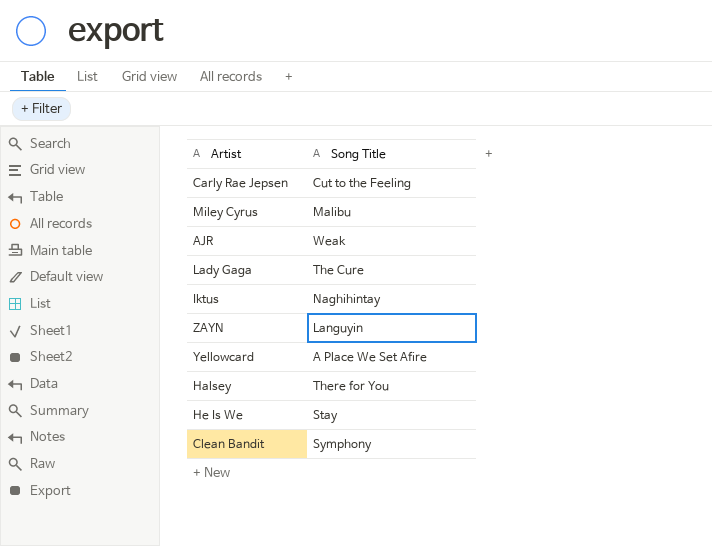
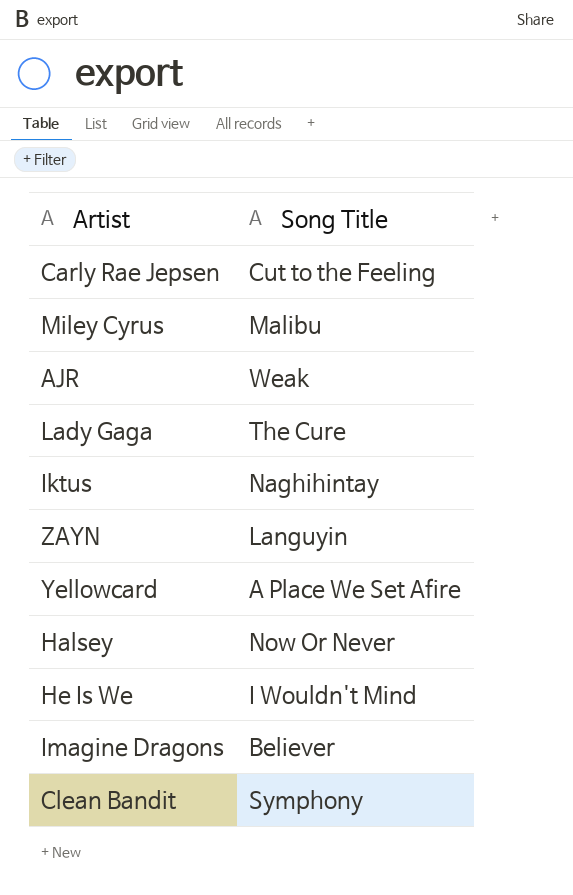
Halsey | Song Title: There for You -> Now Or Never
He Is We | Song Title: Stay -> I Wouldn't Mind
row Imagine Dragons: none -> Believer

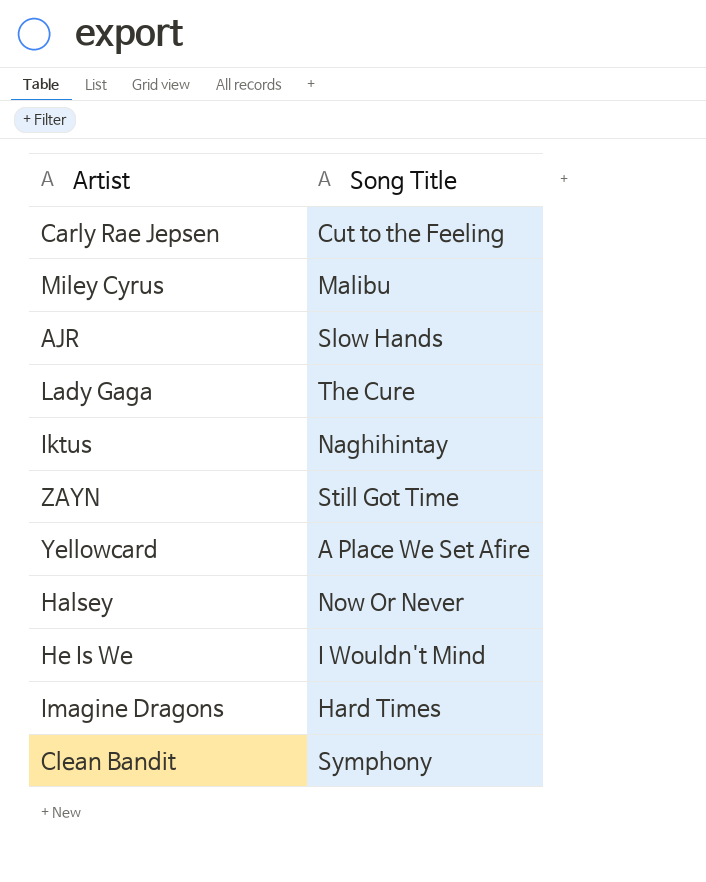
AJR | Song Title: Weak -> Slow Hands
ZAYN | Song Title: Languyin -> Still Got Time
Imagine Dragons | Song Title: Believer -> Hard Times

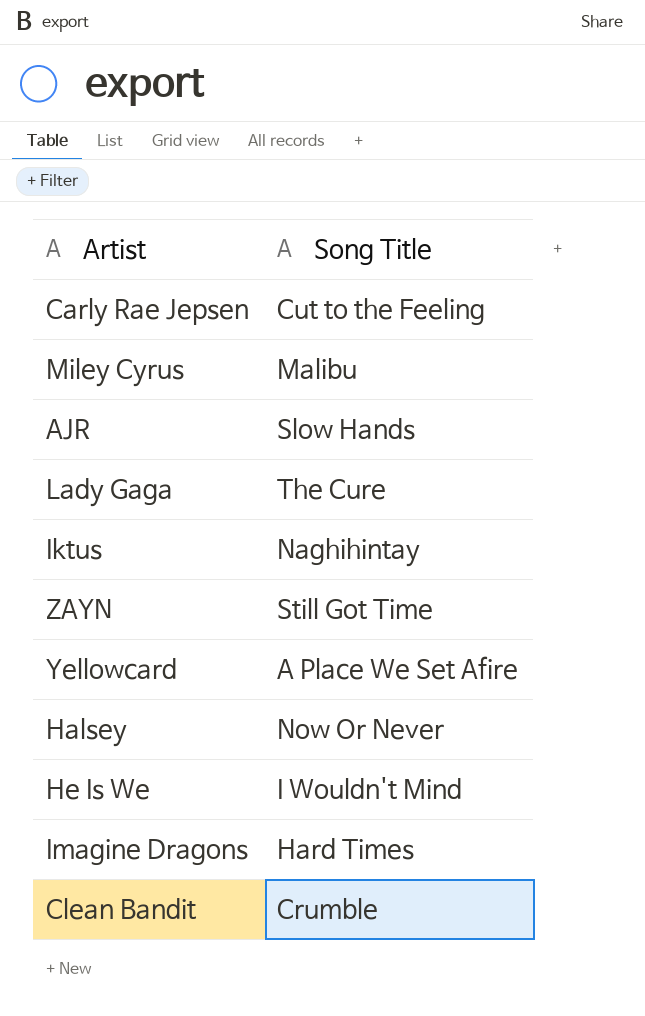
Clean Bandit | Song Title: Symphony -> Crumble

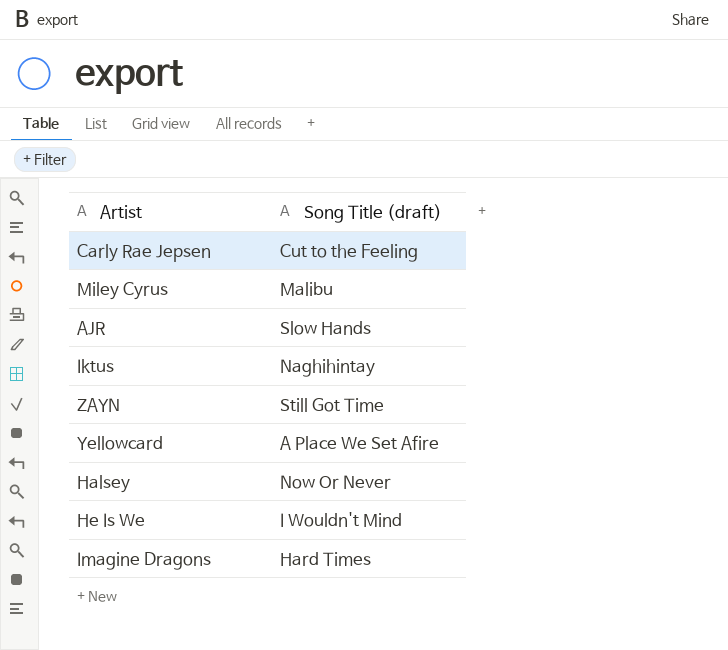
column name: Song Title -> Song Title (draft)
row Lady Gaga: The Cure -> none
row Clean Bandit: Crumble -> none

